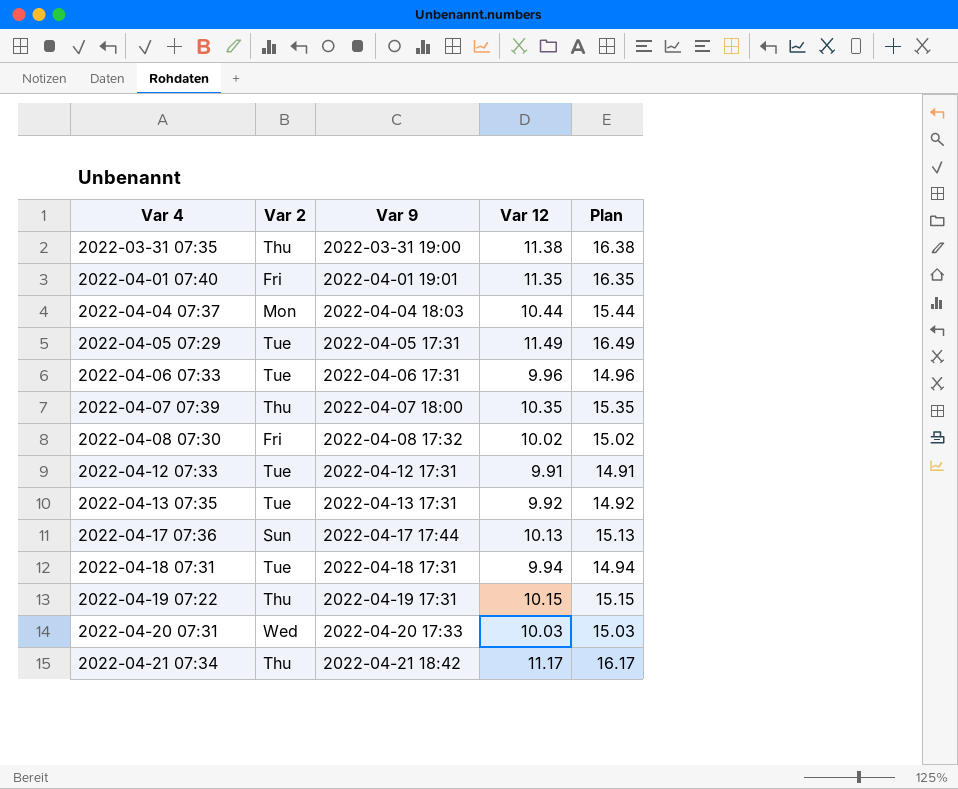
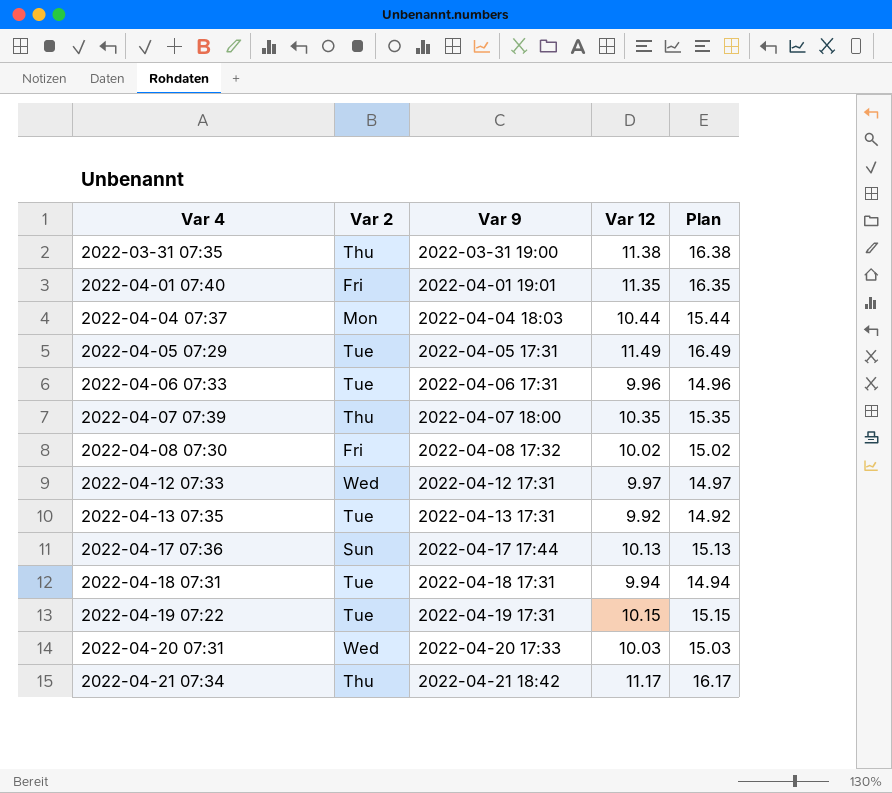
2022-04-12 07:33 | Var 2: Tue -> Wed
2022-04-12 07:33 | Var 12: 9.91 -> 9.97
2022-04-12 07:33 | Plan: 14.91 -> 14.97
2022-04-19 07:22 | Var 2: Thu -> Tue

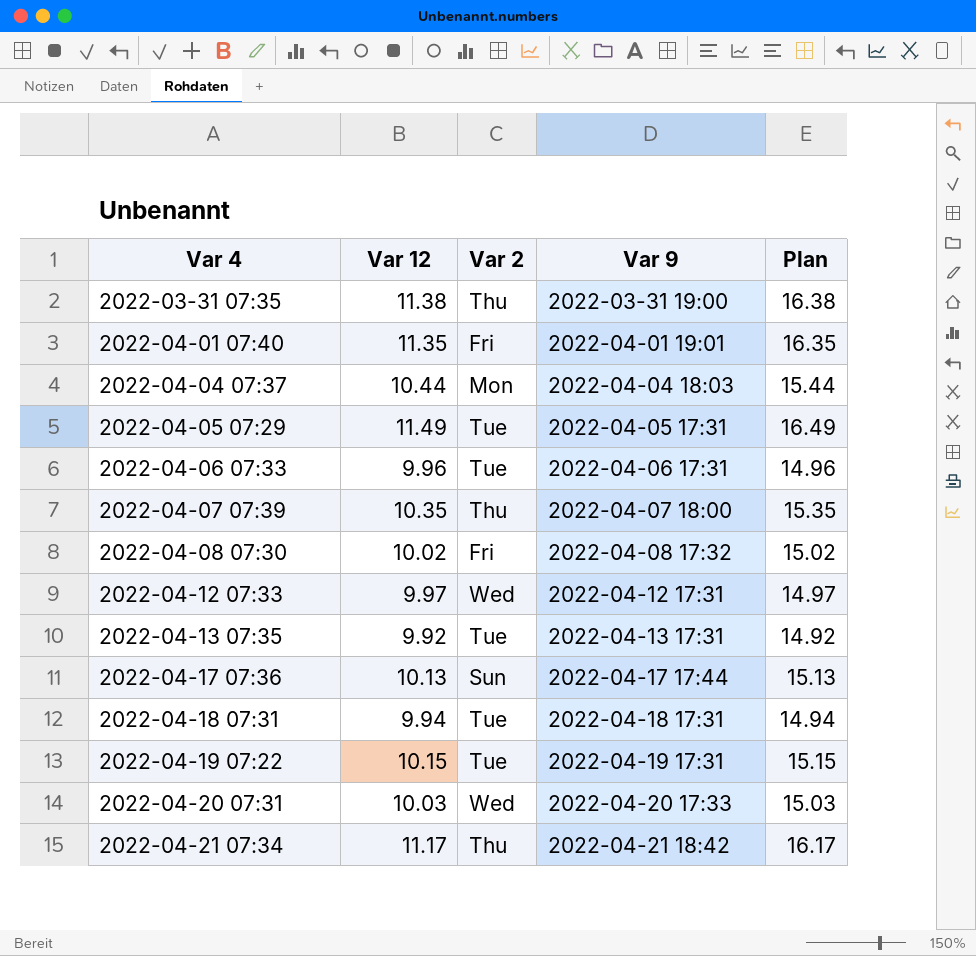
column Var 12 | position: 4 -> 2

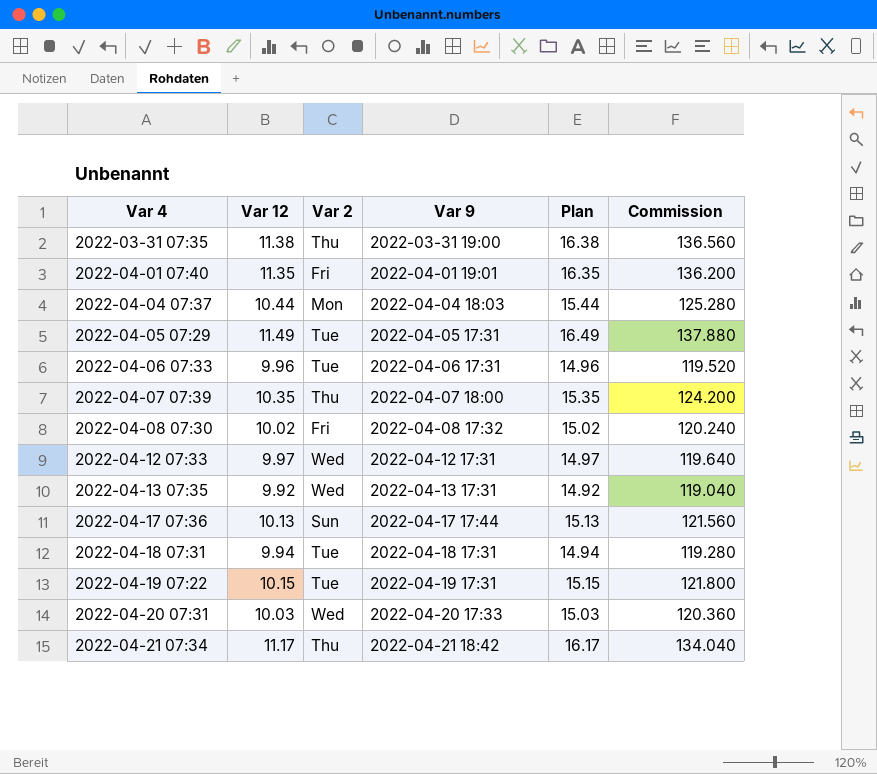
column Commission | formula: none -> [Var 12] * 12
2022-04-13 07:35 | Var 2: Tue -> Wed

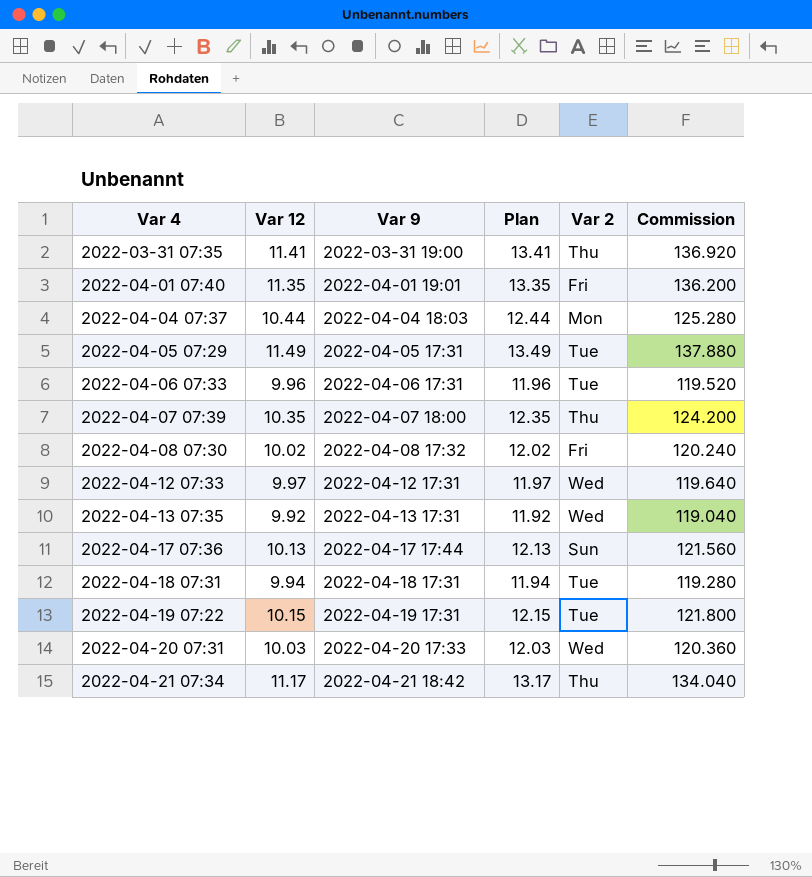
column Plan | formula: [Var 12] + 5 -> [Var 12] + 2
column Var 2 | position: 3 -> 5
2022-03-31 07:35 | Var 12: 11.38 -> 11.41
2022-03-31 07:35 | Commission: 136.560 -> 136.920

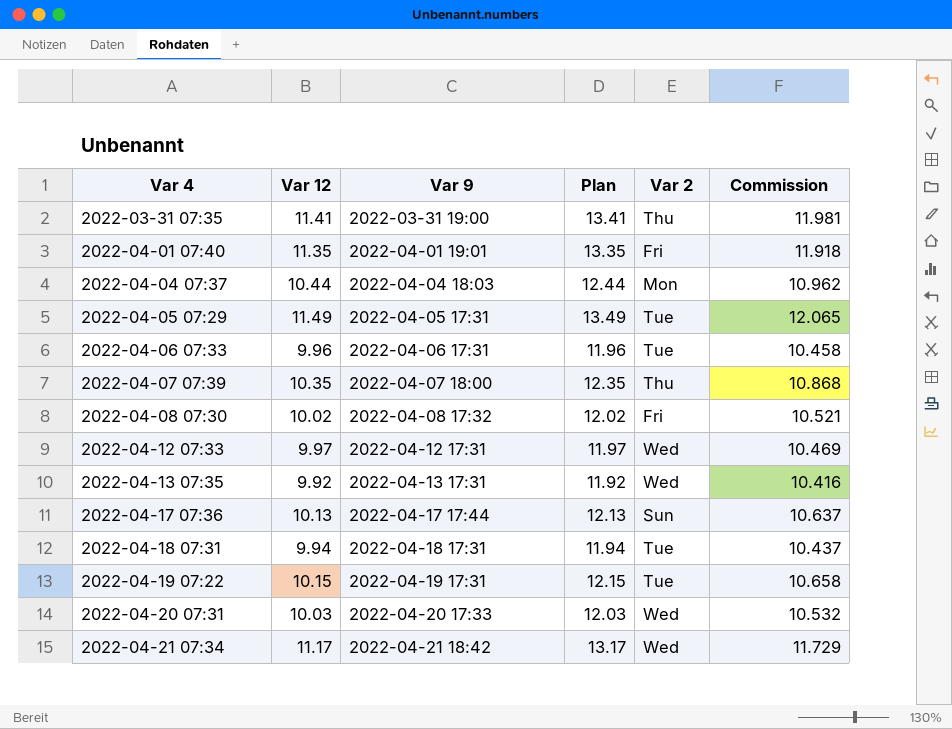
column Commission | formula: [Var 12] * 12 -> [Var 12] * 1.05
2022-04-21 07:34 | Var 2: Thu -> Wed

